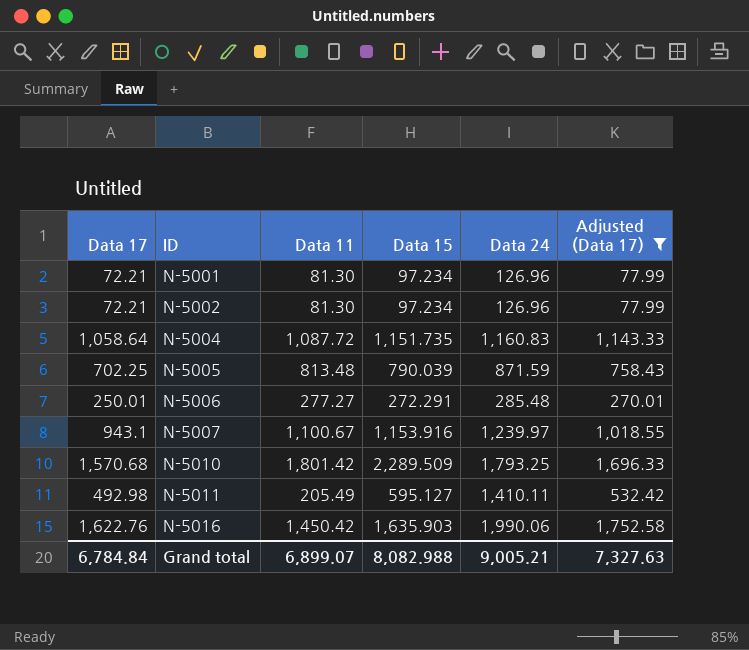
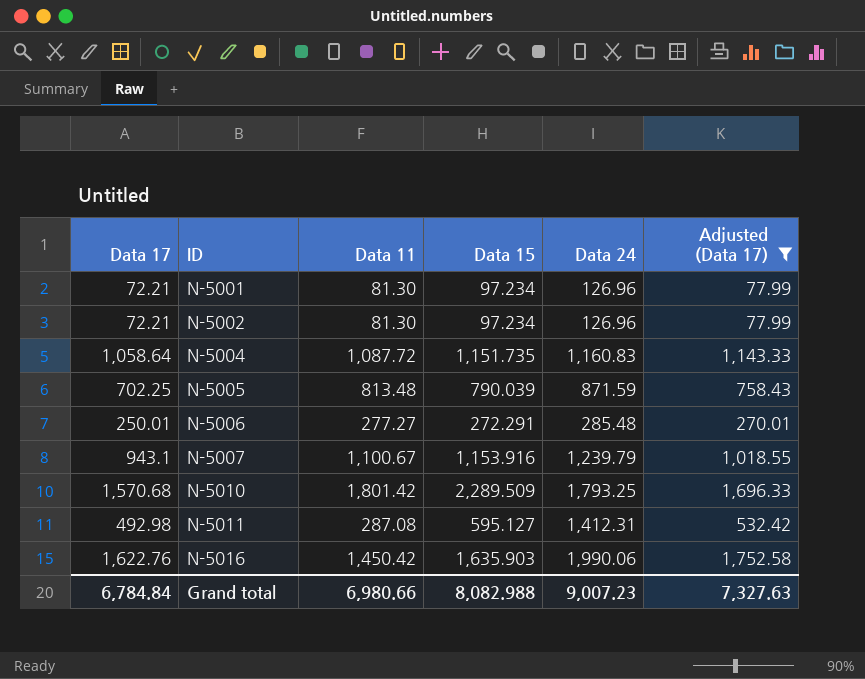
N-5007 | Data 24: 1,239.97 -> 1,239.79
N-5011 | Data 11: 205.49 -> 287.08
N-5011 | Data 24: 1,410.11 -> 1,412.31
Grand total | Data 11: 6,899.07 -> 6,980.66
Grand total | Data 24: 9,005.21 -> 9,007.23

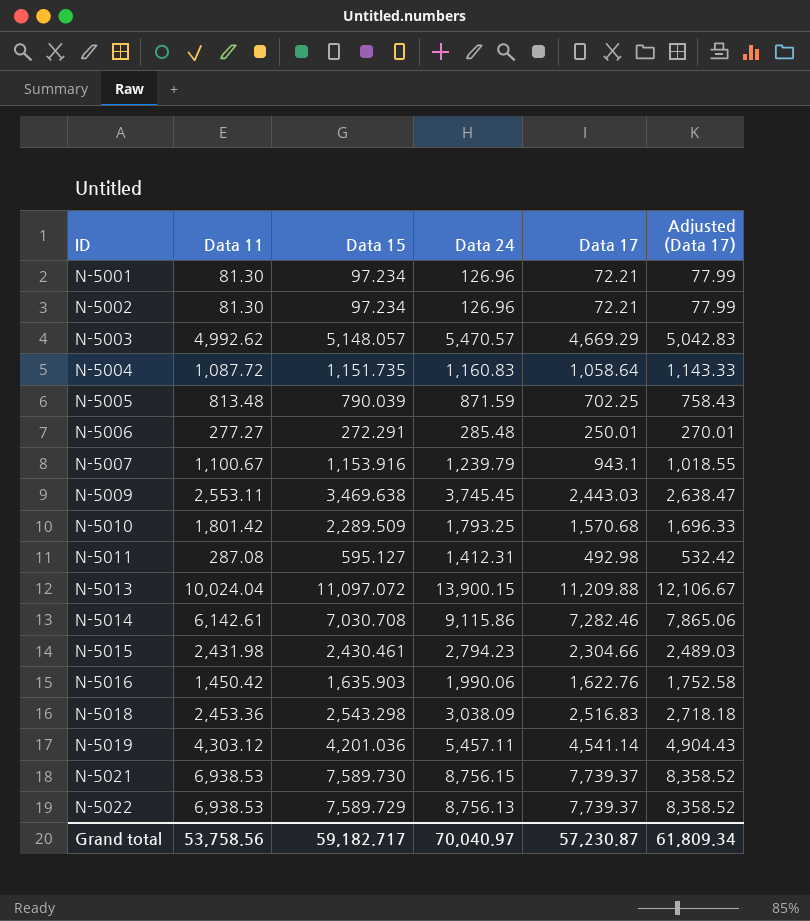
filter: Adjusted (Data 17) <= 1,752.58 -> none
column Data 17 | position: 1 -> 5
Grand total | Data 11: 6,980.66 -> 53,758.56
Grand total | Data 15: 8,082.988 -> 59,182.717
Grand total | Data 24: 9,007.23 -> 70,040.97
Grand total | Data 17: 6,784.84 -> 57,230.87
Grand total | Adjusted (Data 17): 7,327.63 -> 61,809.34

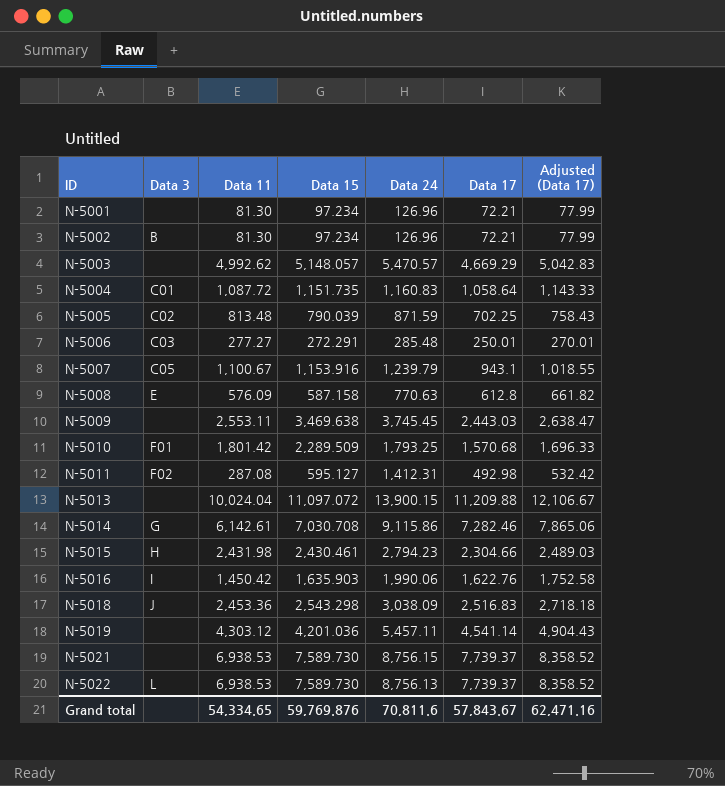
column Data 3 | position: none -> 2
row N-5008: none -> E | 576.09 | 587.158 | 770.63 | 612.8 | 661.82
N-5022 | Data 15: 7,589.729 -> 7,589.730
Grand total | Data 11: 53,758.56 -> 54,334.65
Grand total | Data 15: 59,182.717 -> 59,769.876
Grand total | Data 24: 70,040.97 -> 70,811.6
Grand total | Data 17: 57,230.87 -> 57,843.67
Grand total | Adjusted (Data 17): 61,809.34 -> 62,471.16

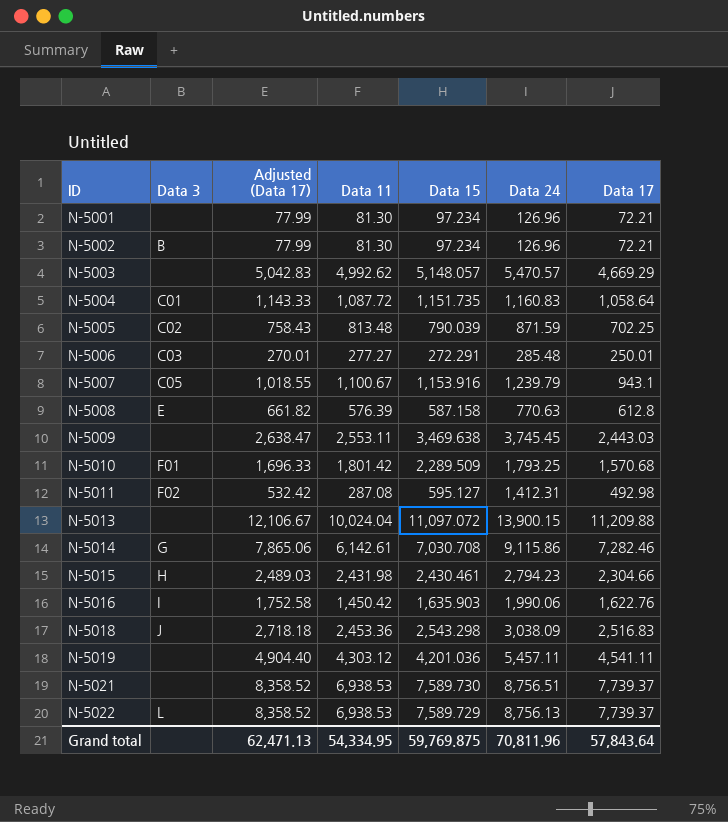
column Adjusted (Data 17) | position: 7 -> 3
N-5008 | Data 11: 576.09 -> 576.39
N-5019 | Adjusted (Data 17): 4,904.43 -> 4,904.40
N-5019 | Data 17: 4,541.14 -> 4,541.11
N-5021 | Data 24: 8,756.15 -> 8,756.51
N-5022 | Data 15: 7,589.730 -> 7,589.729
Grand total | Adjusted (Data 17): 62,471.16 -> 62,471.13
Grand total | Data 11: 54,334.65 -> 54,334.95
Grand total | Data 15: 59,769.876 -> 59,769.875
Grand total | Data 24: 70,811.6 -> 70,811.96
Grand total | Data 17: 57,843.67 -> 57,843.64

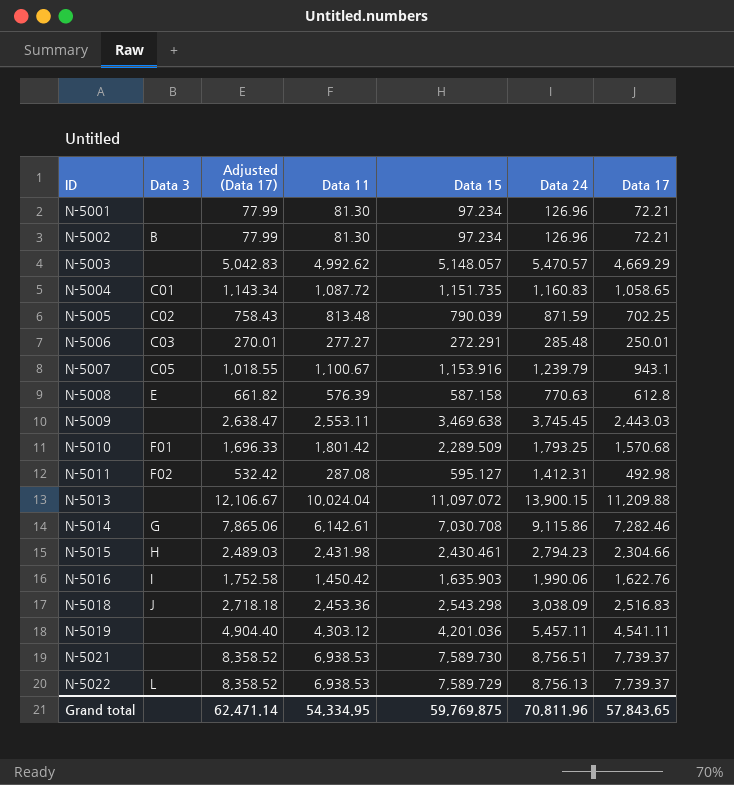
N-5004 | Adjusted (Data 17): 1,143.33 -> 1,143.34
N-5004 | Data 17: 1,058.64 -> 1,058.65
Grand total | Adjusted (Data 17): 62,471.13 -> 62,471.14
Grand total | Data 17: 57,843.64 -> 57,843.65

